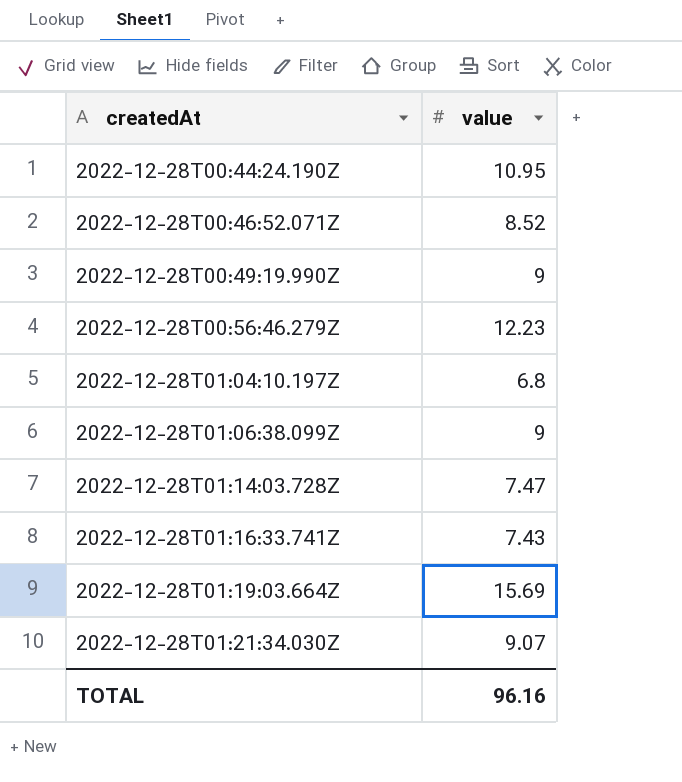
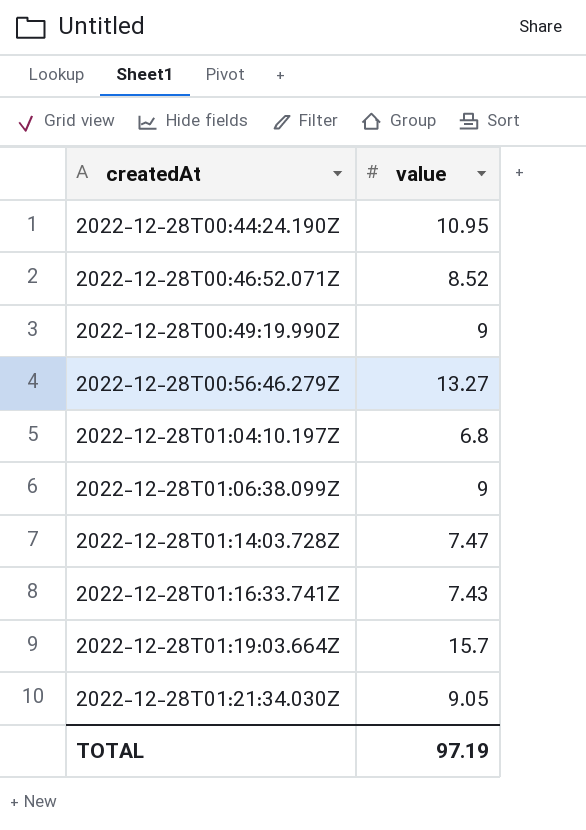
2022-12-28T00:56:46.279Z | value: 12.23 -> 13.27
2022-12-28T01:19:03.664Z | value: 15.69 -> 15.7
2022-12-28T01:21:34.030Z | value: 9.07 -> 9.05
TOTAL | value: 96.16 -> 97.19

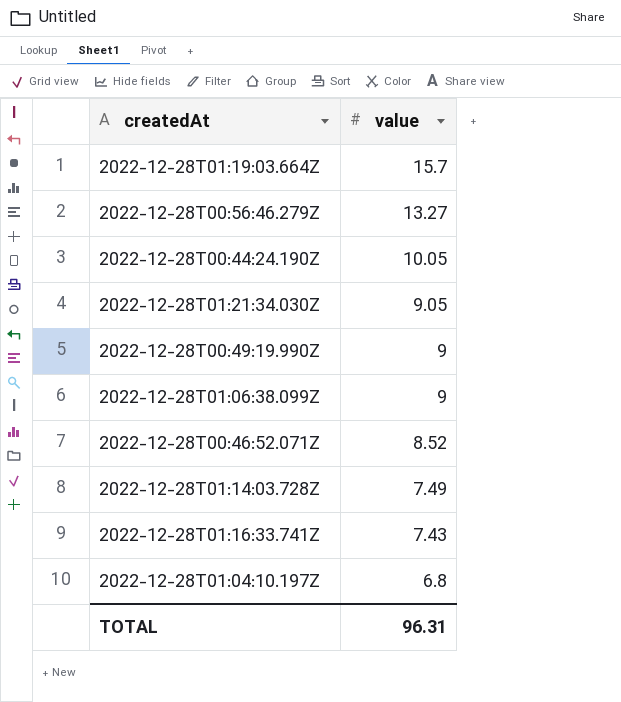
row order: createdAt ascending -> value descending
2022-12-28T00:44:24.190Z | value: 10.95 -> 10.05
2022-12-28T01:14:03.728Z | value: 7.47 -> 7.49
TOTAL | value: 97.19 -> 96.31

